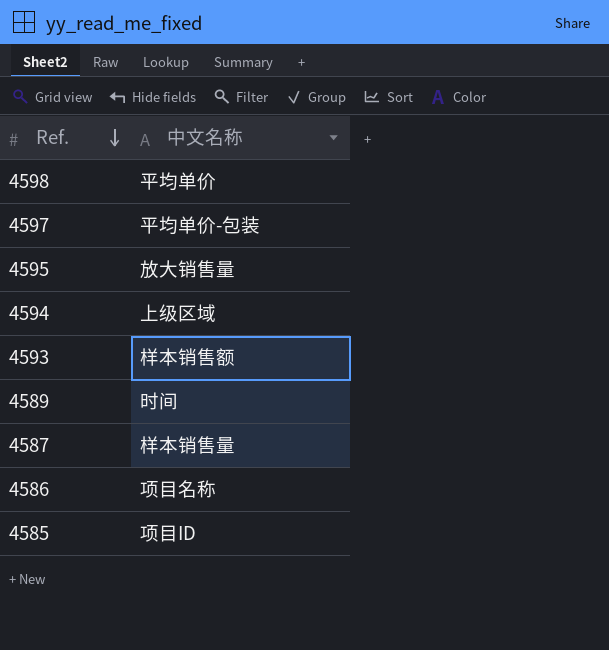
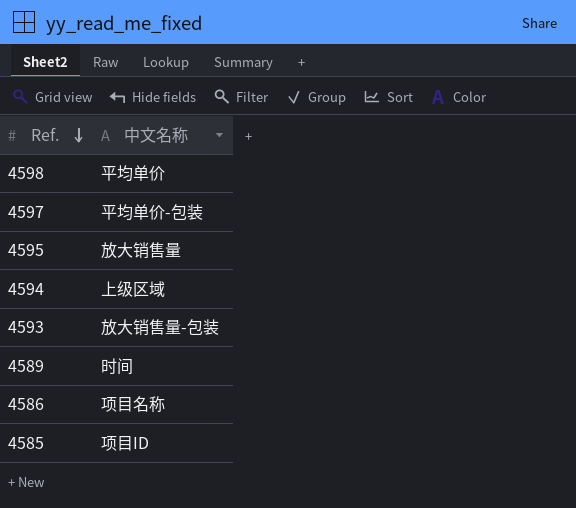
row 4587: 样本销售量 -> none
4593 | 中文名称: 样本销售额 -> 放大销售量-包装

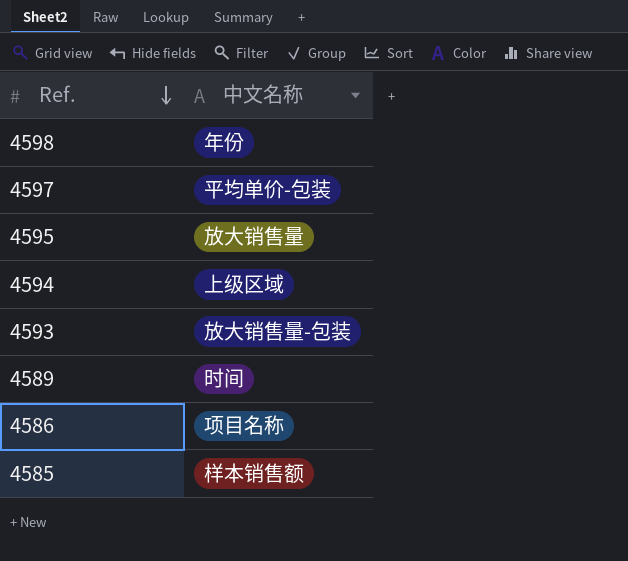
4598 | 中文名称: 平均单价 -> 年份
4585 | 中文名称: 项目ID -> 样本销售额

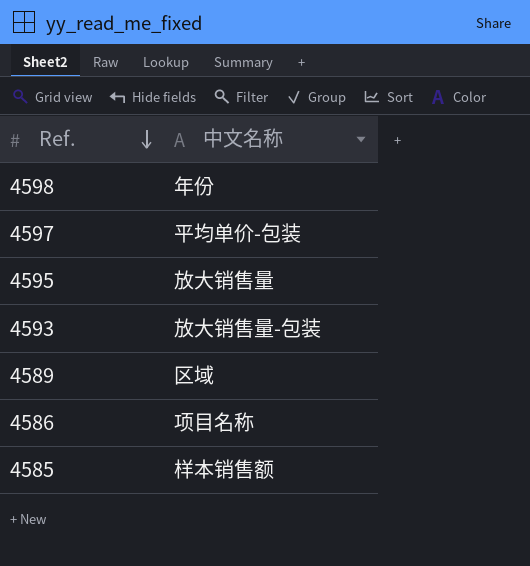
row 4594: 上级区域 -> none
4589 | 中文名称: 时间 -> 区域

